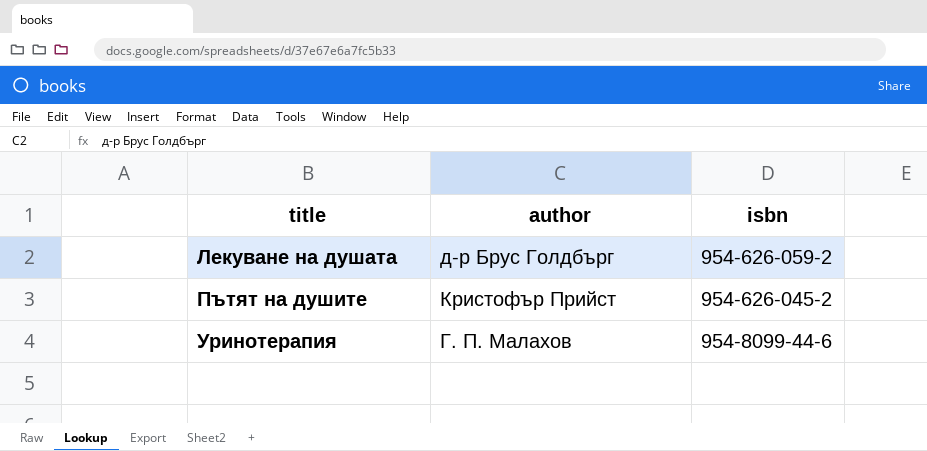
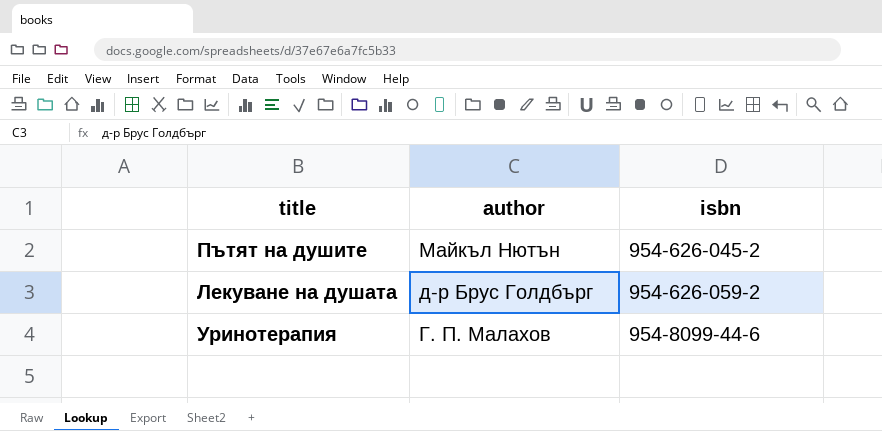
row order: title ascending -> author descending
Пътят на душите | author: Кристофър Прийст -> Майкъл Нютън

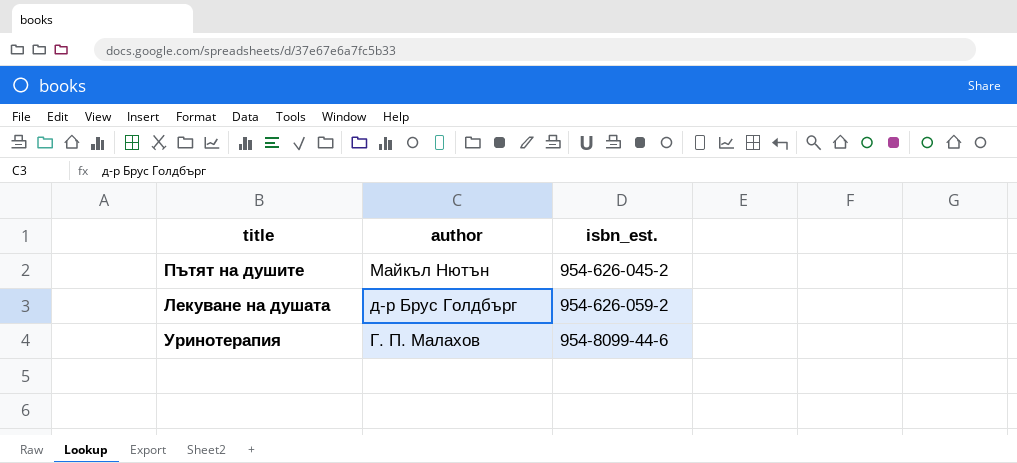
column name: isbn -> isbn_est.

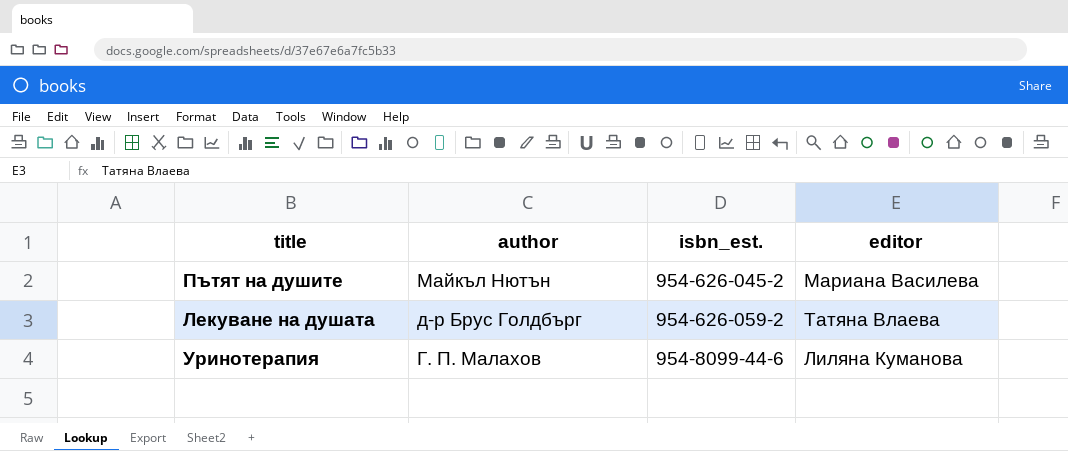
column editor | position: none -> 4

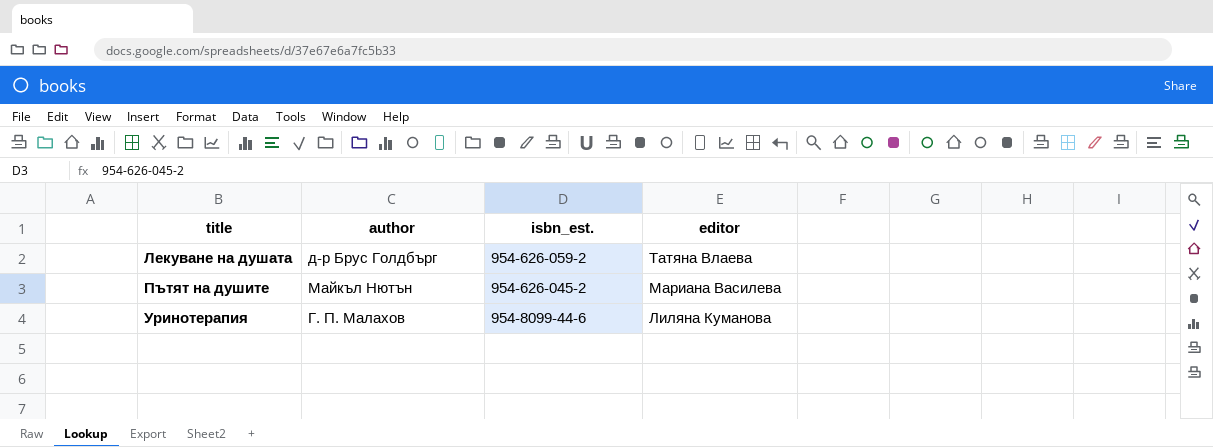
row order: author descending -> title ascending

